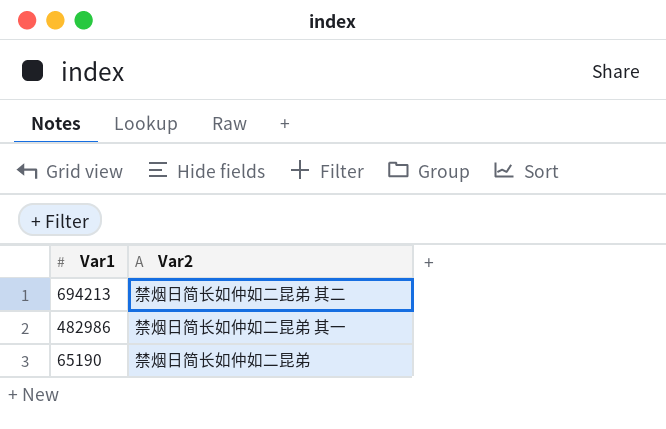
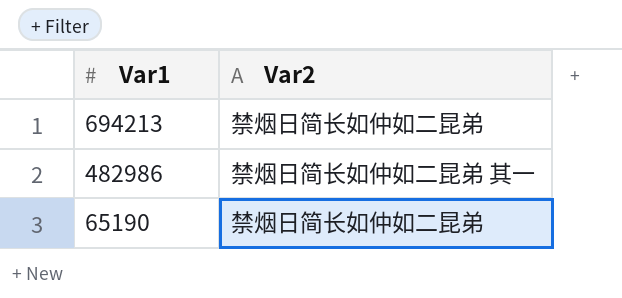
694213 | Var2: 禁烟日简长如仲如二昆弟 其二 -> 禁烟日简长如仲如二昆弟

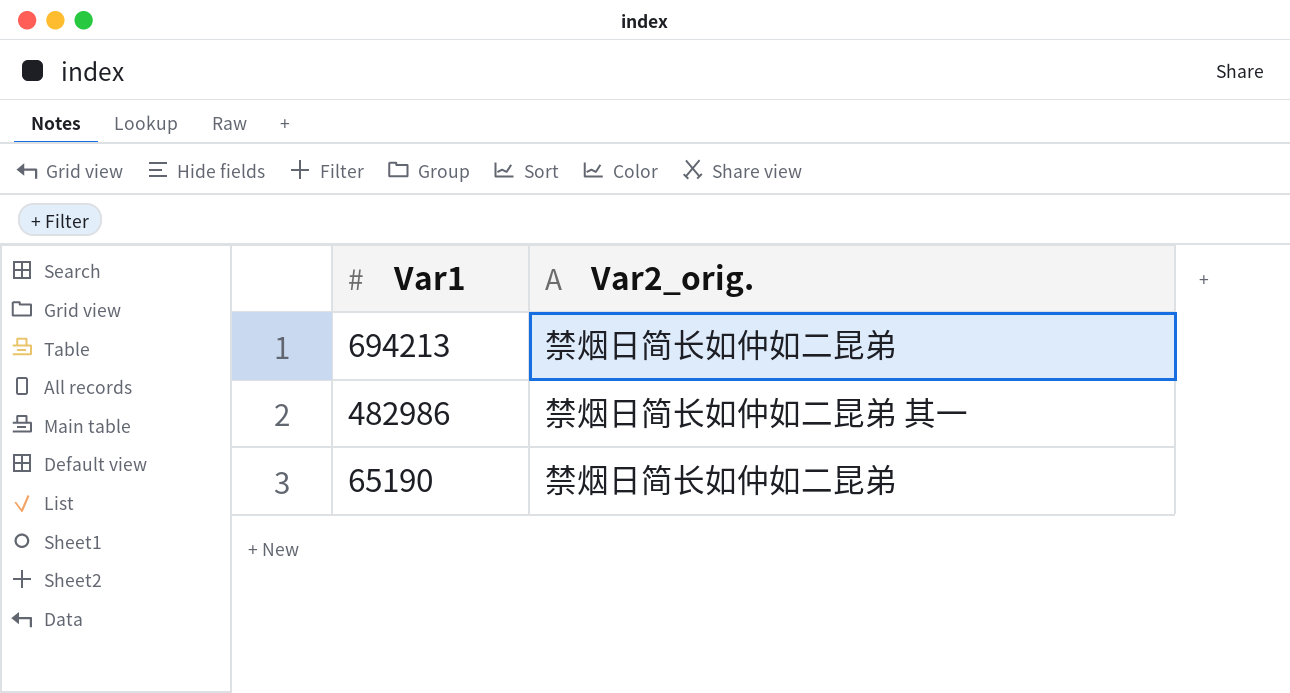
column name: Var2 -> Var2_orig.

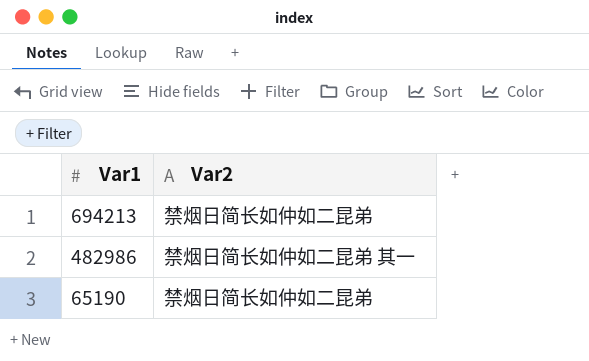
column name: Var2_orig. -> Var2

